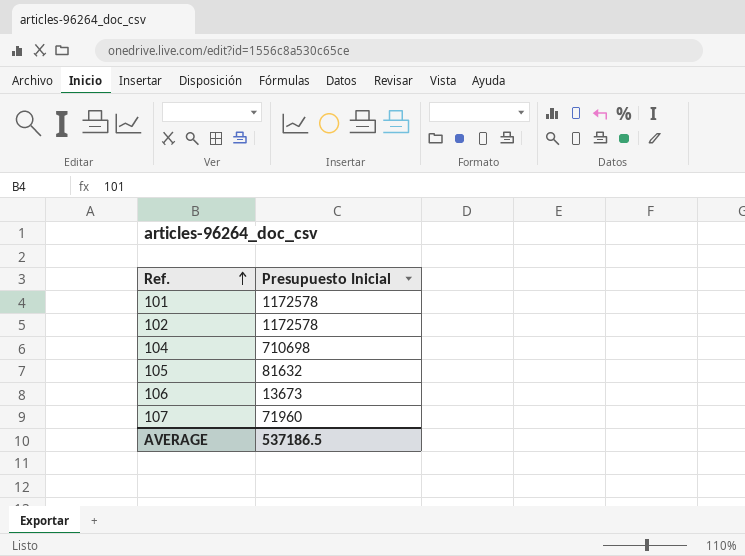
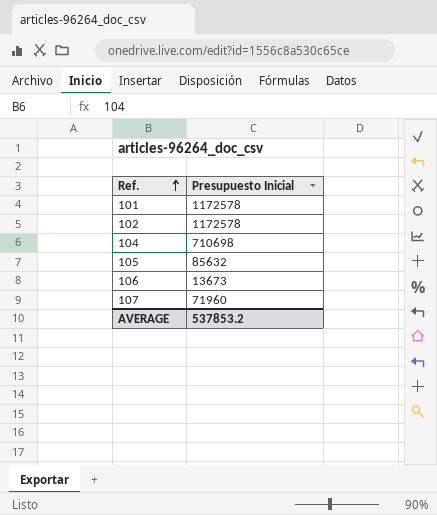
105 | Presupuesto Inicial: 81632 -> 85632
AVERAGE | Presupuesto Inicial: 537186.5 -> 537853.2

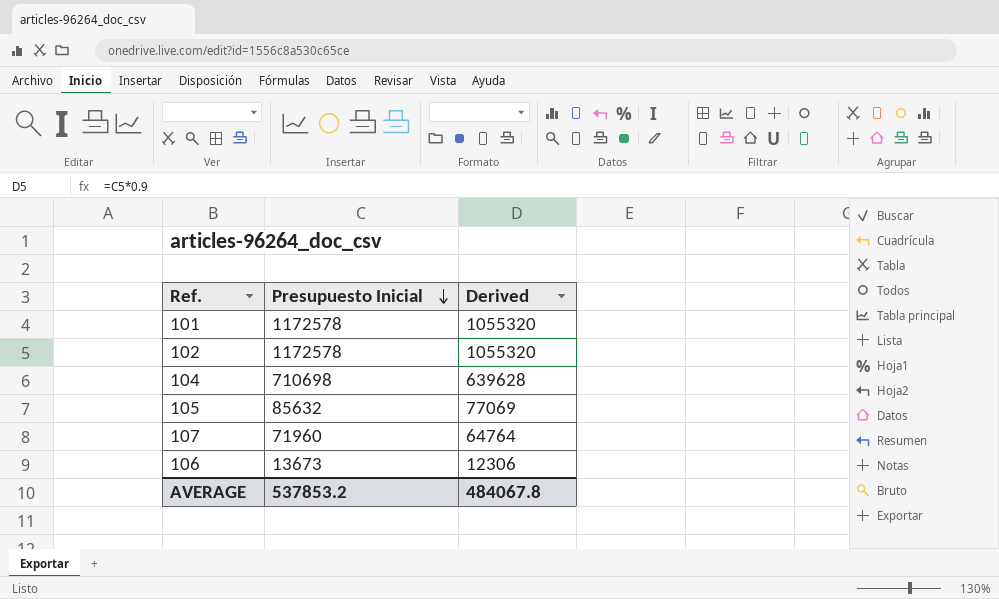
row order: Ref. ascending -> Presupuesto Inicial descending
column Derived | formula: none -> [Presupuesto Inicial] * 0.9

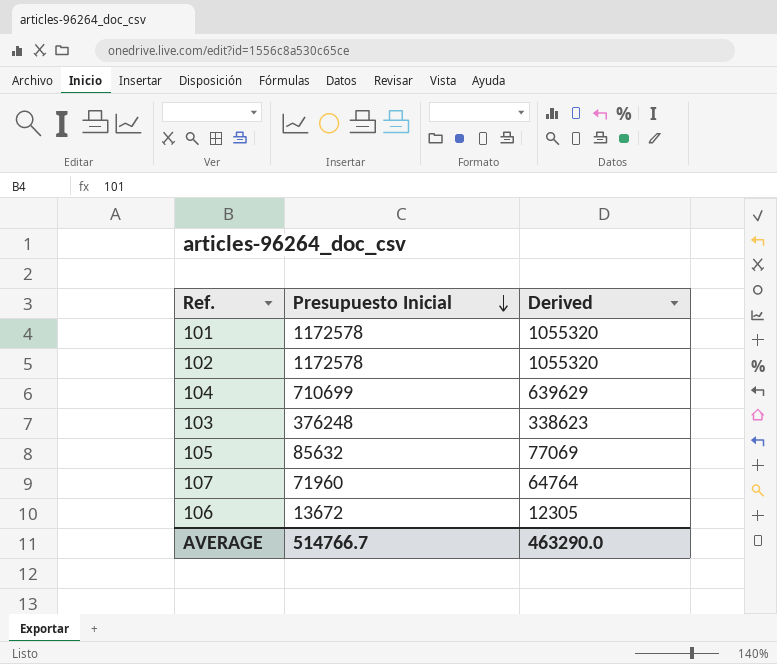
104 | Presupuesto Inicial: 710698 -> 710699
104 | Derived: 639628 -> 639629
row 103: none -> 376248 | 338623
106 | Presupuesto Inicial: 13673 -> 13672
106 | Derived: 12306 -> 12305
AVERAGE | Presupuesto Inicial: 537853.2 -> 514766.7
AVERAGE | Derived: 484067.8 -> 463290.0

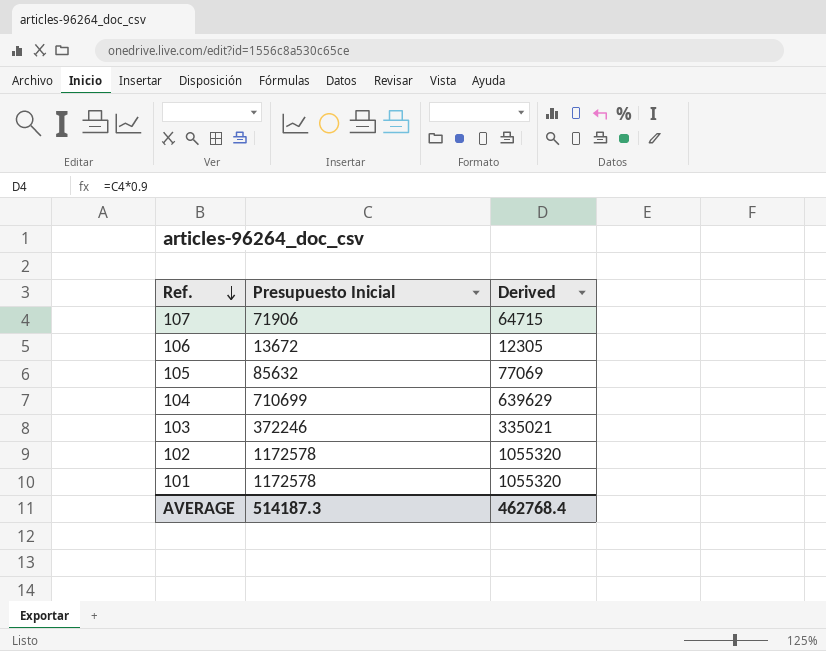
row order: Presupuesto Inicial descending -> Ref. descending
107 | Presupuesto Inicial: 71960 -> 71906
107 | Derived: 64764 -> 64715
103 | Presupuesto Inicial: 376248 -> 372246
103 | Derived: 338623 -> 335021
AVERAGE | Presupuesto Inicial: 514766.7 -> 514187.3
AVERAGE | Derived: 463290.0 -> 462768.4

